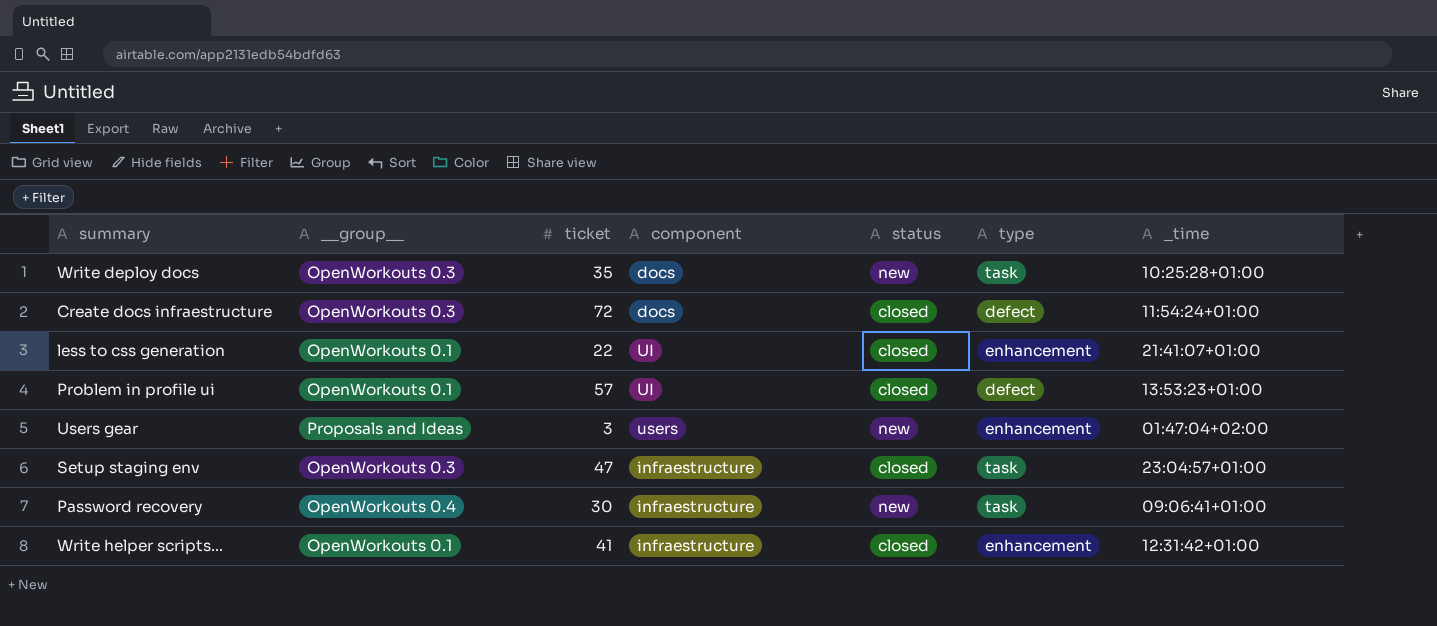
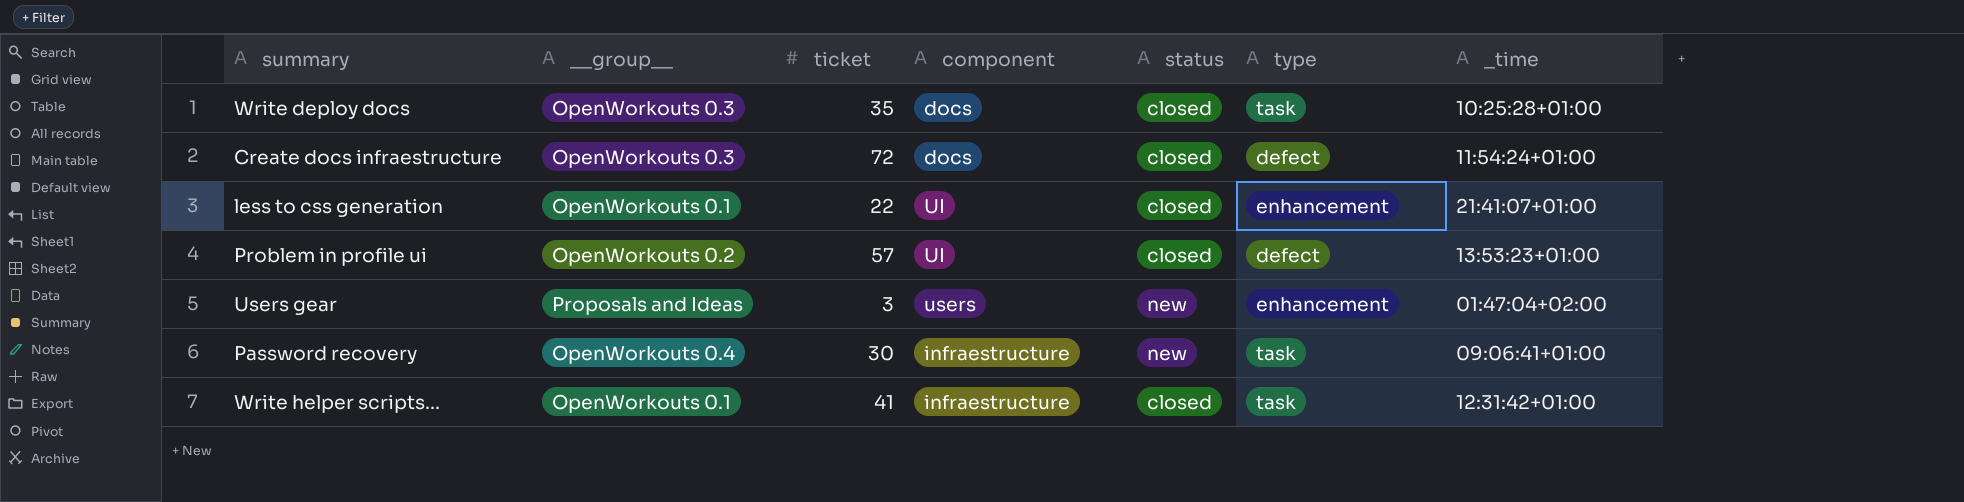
row Setup staging env: OpenWorkouts 0.3 | 47 | infraestructure | closed | task | 23:04:57+01:00 -> none
Write deploy docs | status: new -> closed
Problem in profile ui | __group__: OpenWorkouts 0.1 -> OpenWorkouts 0.2
Write helper scripts... | type: enhancement -> task

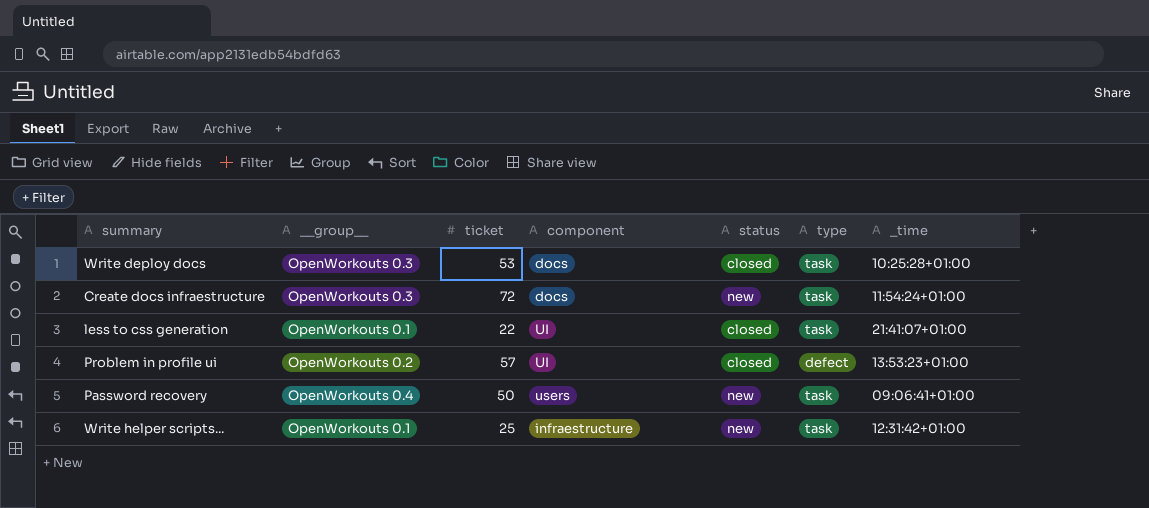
row Users gear: Proposals and Ideas | 3 | users | new | enhancement | 01:47:04+02:00 -> none
Write deploy docs | ticket: 35 -> 53
Create docs infraestructure | status: closed -> new
Create docs infraestructure | type: defect -> task
less to css generation | type: enhancement -> task
Password recovery | ticket: 30 -> 50
Password recovery | component: infraestructure -> users
Write helper scripts... | ticket: 41 -> 25
Write helper scripts... | status: closed -> new

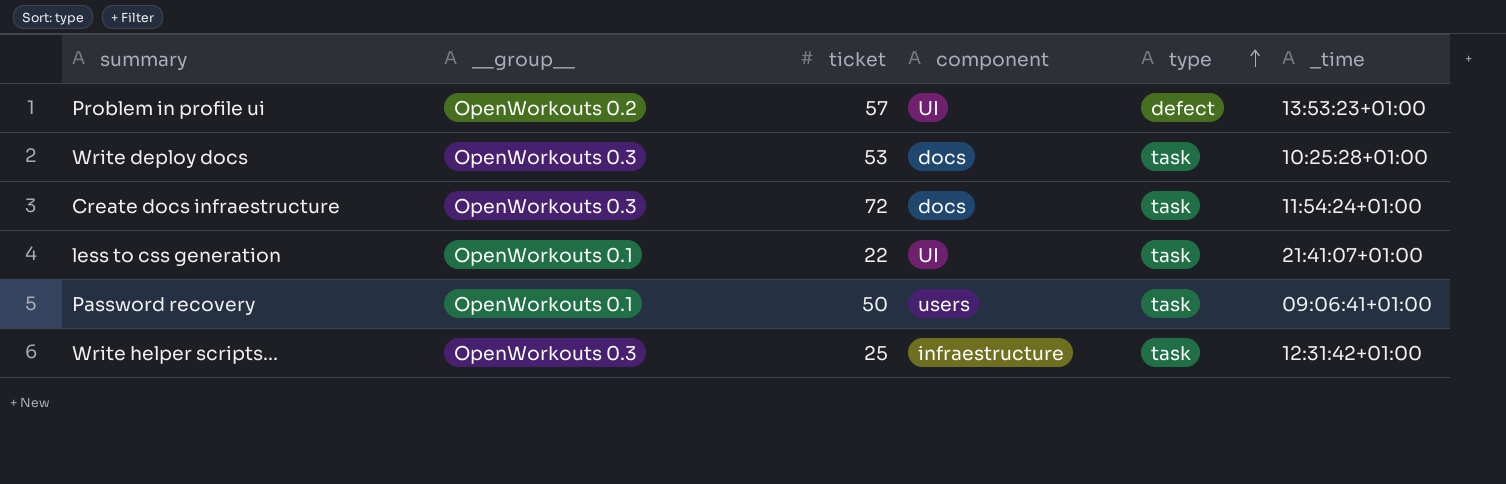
row order: none -> type ascending
column status | position: 5 -> none
Password recovery | __group__: OpenWorkouts 0.4 -> OpenWorkouts 0.1
Write helper scripts... | __group__: OpenWorkouts 0.1 -> OpenWorkouts 0.3

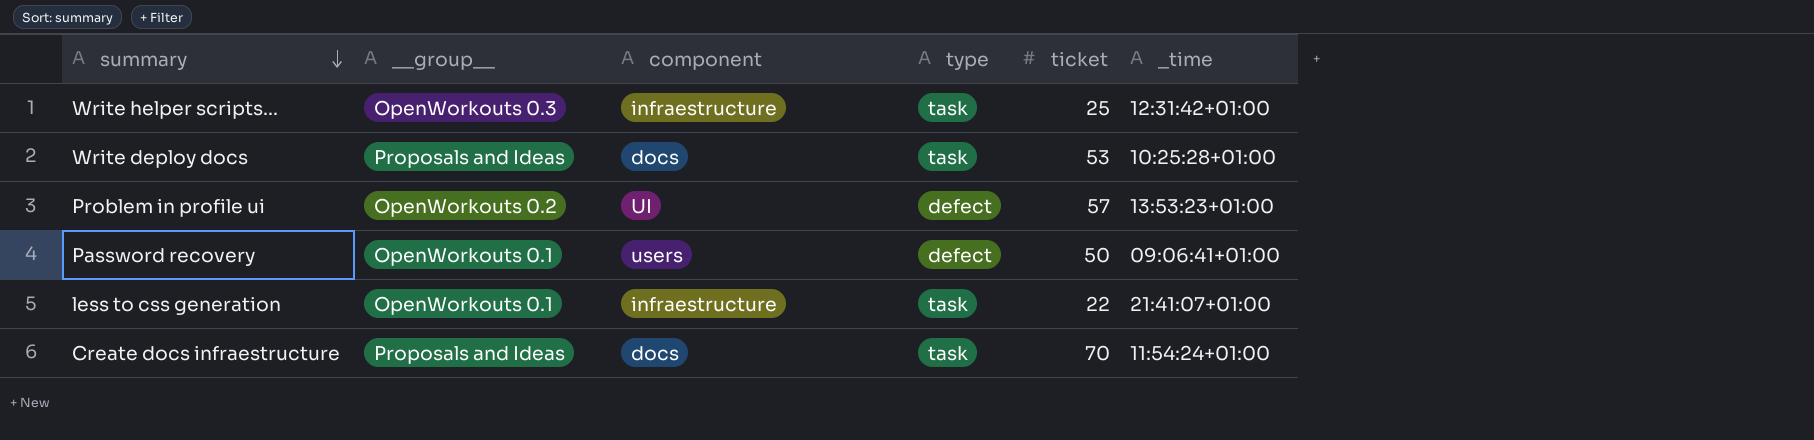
row order: type ascending -> summary descending
column ticket | position: 3 -> 5
Write deploy docs | __group__: OpenWorkouts 0.3 -> Proposals and Ideas
Password recovery | type: task -> defect
less to css generation | component: UI -> infraestructure
Create docs infraestructure | __group__: OpenWorkouts 0.3 -> Proposals and Ideas
Create docs infraestructure | ticket: 72 -> 70

